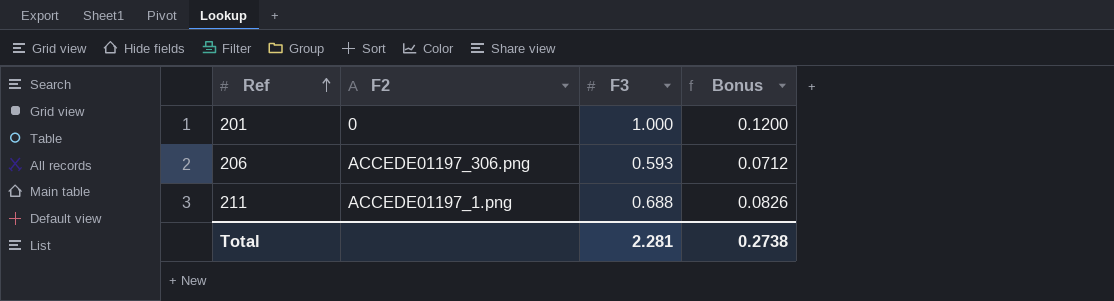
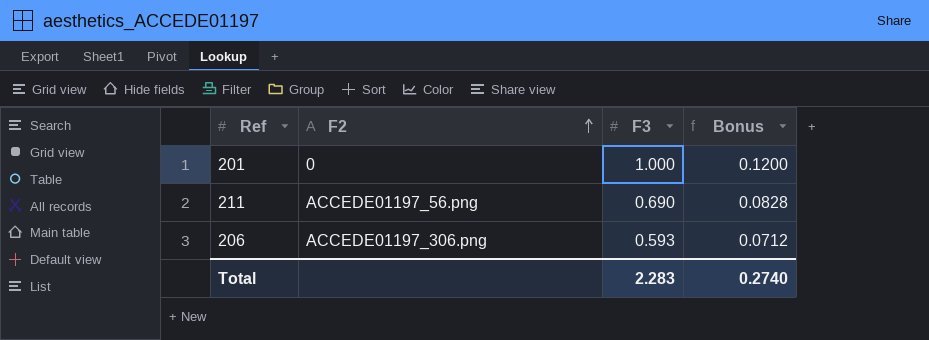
row order: Ref ascending -> F2 ascending
211 | F2: ACCEDE01197_1.png -> ACCEDE01197_56.png
211 | F3: 0.688 -> 0.690
211 | Bonus: 0.0826 -> 0.0828
Total | F3: 2.281 -> 2.283
Total | Bonus: 0.2738 -> 0.2740

